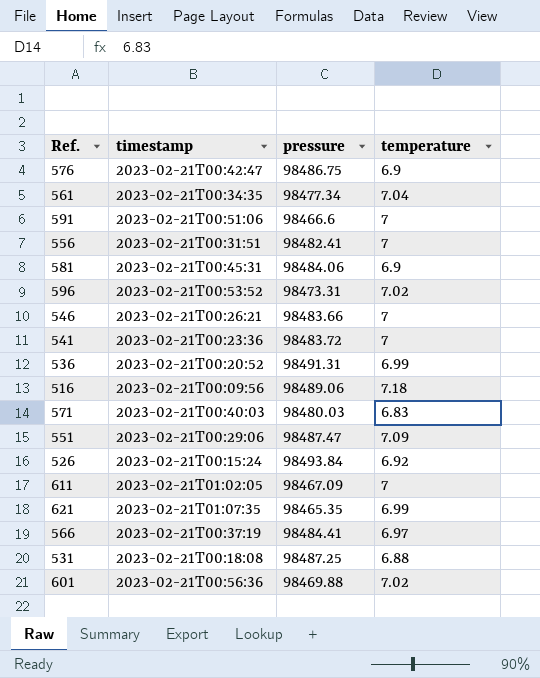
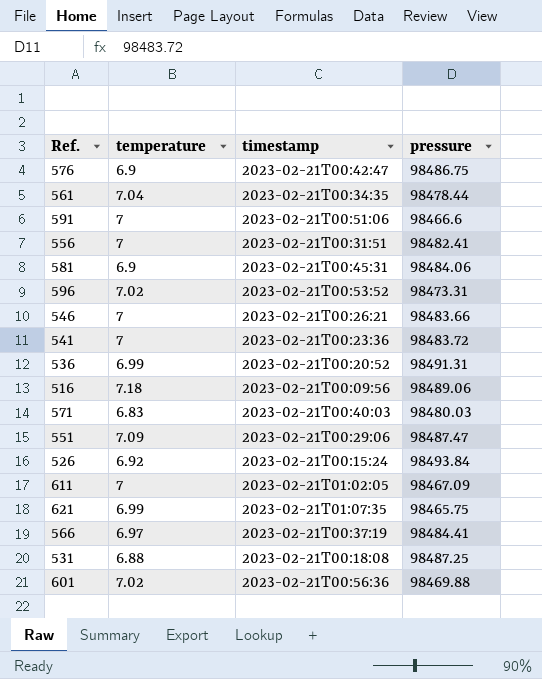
column temperature | position: 4 -> 2
561 | pressure: 98477.34 -> 98478.44
621 | pressure: 98465.35 -> 98465.75

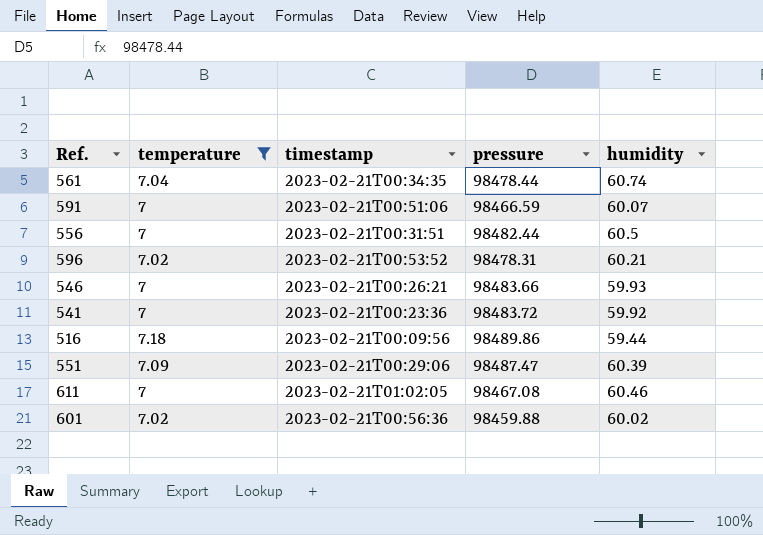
filter: none -> temperature >= 7
column humidity | position: none -> 5
591 | pressure: 98466.6 -> 98466.59
556 | pressure: 98482.41 -> 98482.44
596 | pressure: 98473.31 -> 98478.31
516 | pressure: 98489.06 -> 98489.86
611 | pressure: 98467.09 -> 98467.08
601 | pressure: 98469.88 -> 98459.88

